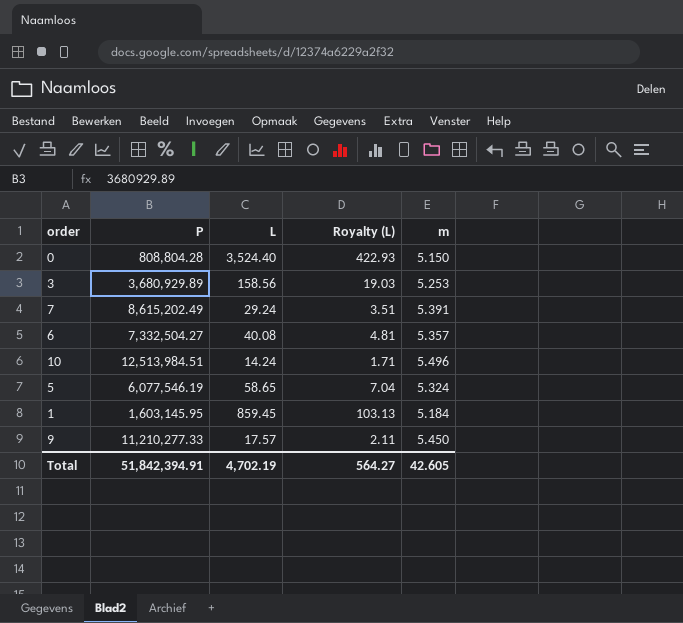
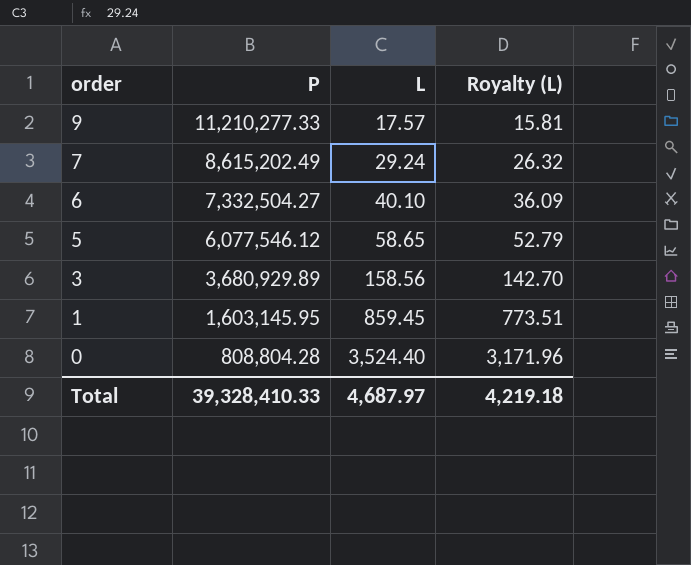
row order: none -> order descending
column m | position: 5 -> none
column Royalty (L) | formula: [L] * 0.12 -> [L] * 0.9
row 10: 12,513,984.51 | 14.24 | 1.71 | 5.496 -> none
6 | L: 40.08 -> 40.10
5 | P: 6,077,546.19 -> 6,077,546.12
Total | P: 51,842,394.91 -> 39,328,410.33
Total | L: 4,702.19 -> 4,687.97
Total | Royalty (L): 564.27 -> 4,219.18

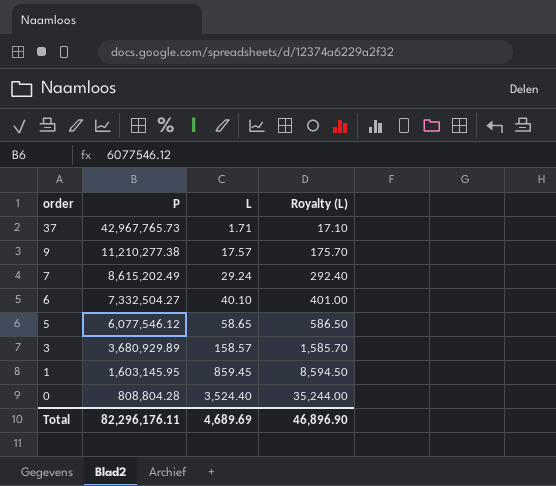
column Royalty (L) | formula: [L] * 0.9 -> [L] * 10
row 37: none -> 42,967,765.73 | 1.71 | 17.10
9 | P: 11,210,277.33 -> 11,210,277.38
3 | L: 158.56 -> 158.57
Total | P: 39,328,410.33 -> 82,296,176.11
Total | L: 4,687.97 -> 4,689.69
Total | Royalty (L): 4,219.18 -> 46,896.90

